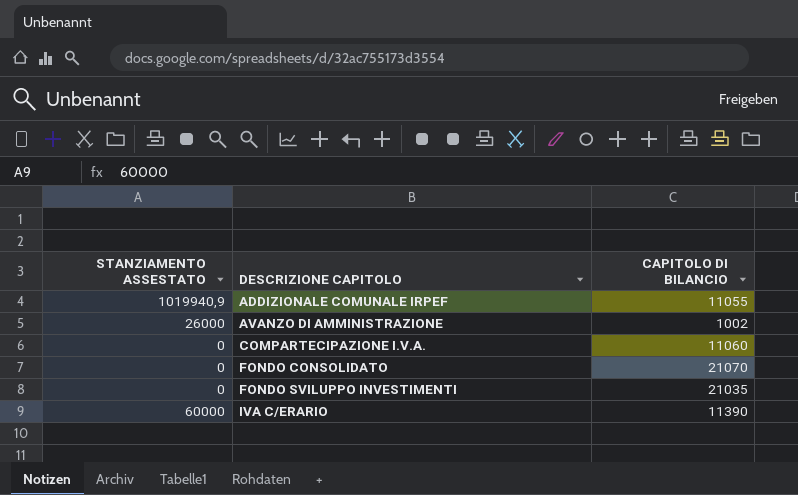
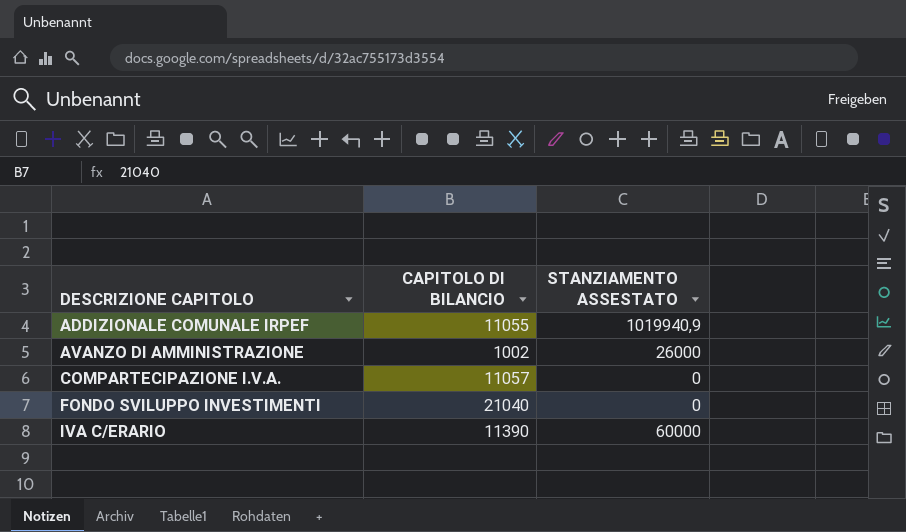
column STANZIAMENTO ASSESTATO | position: 1 -> 3
row FONDO CONSOLIDATO: 0 | 21070 -> none
COMPARTECIPAZIONE I.V.A. | CAPITOLO DI BILANCIO: 11060 -> 11057
FONDO SVILUPPO INVESTIMENTI | CAPITOLO DI BILANCIO: 21035 -> 21040

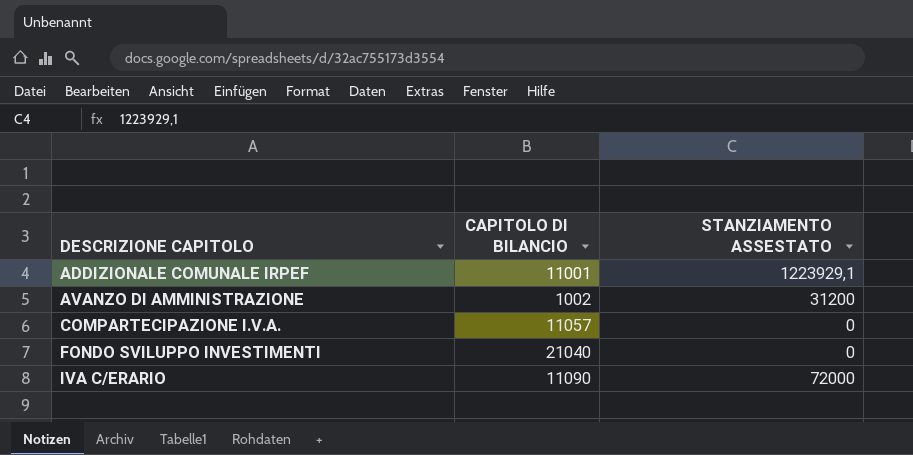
ADDIZIONALE COMUNALE IRPEF | CAPITOLO DI BILANCIO: 11055 -> 11001
ADDIZIONALE COMUNALE IRPEF | STANZIAMENTO ASSESTATO: 1019940,9 -> 1223929,1
AVANZO DI AMMINISTRAZIONE | STANZIAMENTO ASSESTATO: 26000 -> 31200
IVA C/ERARIO | CAPITOLO DI BILANCIO: 11390 -> 11090
IVA C/ERARIO | STANZIAMENTO ASSESTATO: 60000 -> 72000

